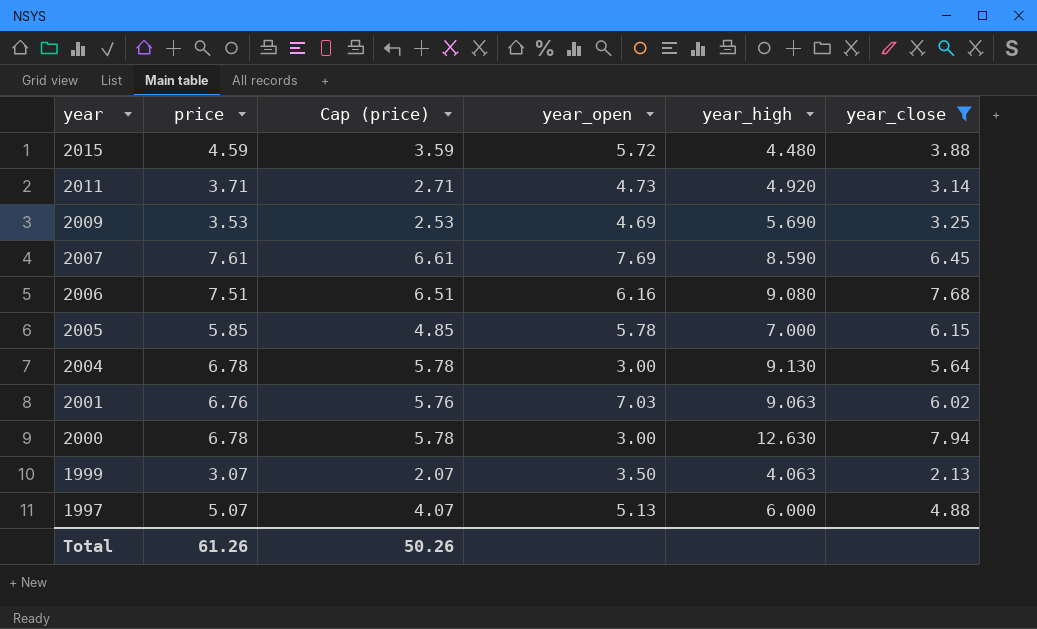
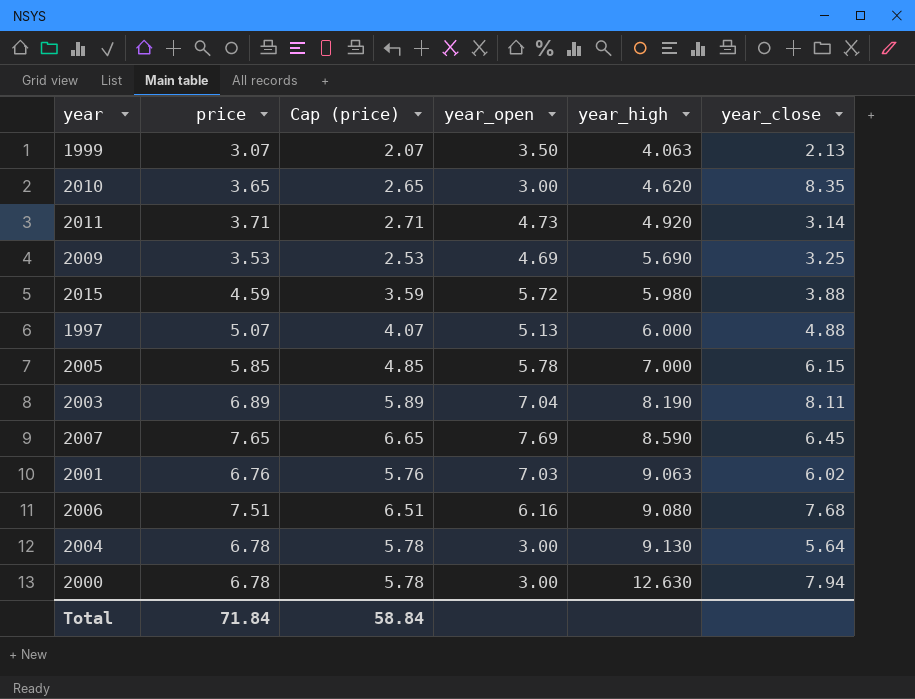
filter: year_close <= 7.94 -> none
row order: year descending -> year_high ascending
2015 | year_high: 4.480 -> 5.980
2007 | price: 7.61 -> 7.65
2007 | Cap (price): 6.61 -> 6.65
Total | price: 61.26 -> 71.84
Total | Cap (price): 50.26 -> 58.84

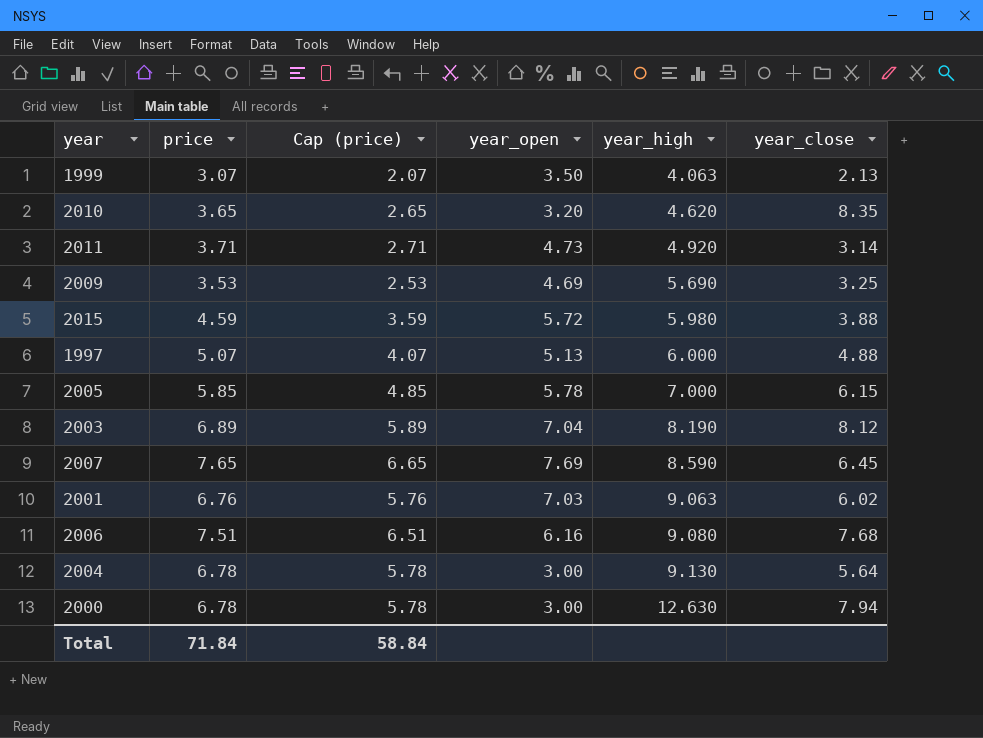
2010 | year_open: 3.00 -> 3.20
2003 | year_close: 8.11 -> 8.12

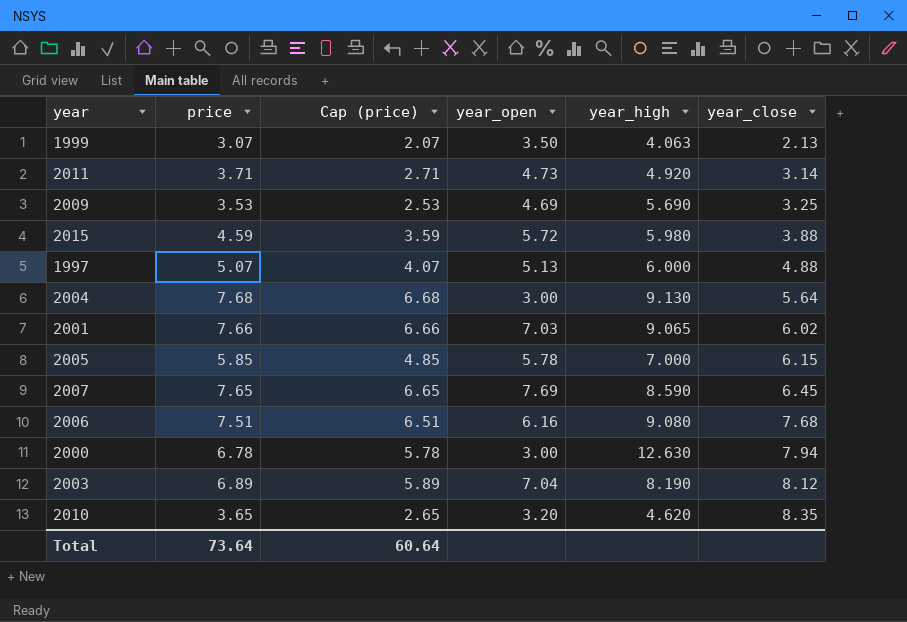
row order: year_high ascending -> year_close ascending
2004 | price: 6.78 -> 7.68
2004 | Cap (price): 5.78 -> 6.68
2001 | price: 6.76 -> 7.66
2001 | Cap (price): 5.76 -> 6.66
2001 | year_high: 9.063 -> 9.065
Total | price: 71.84 -> 73.64
Total | Cap (price): 58.84 -> 60.64

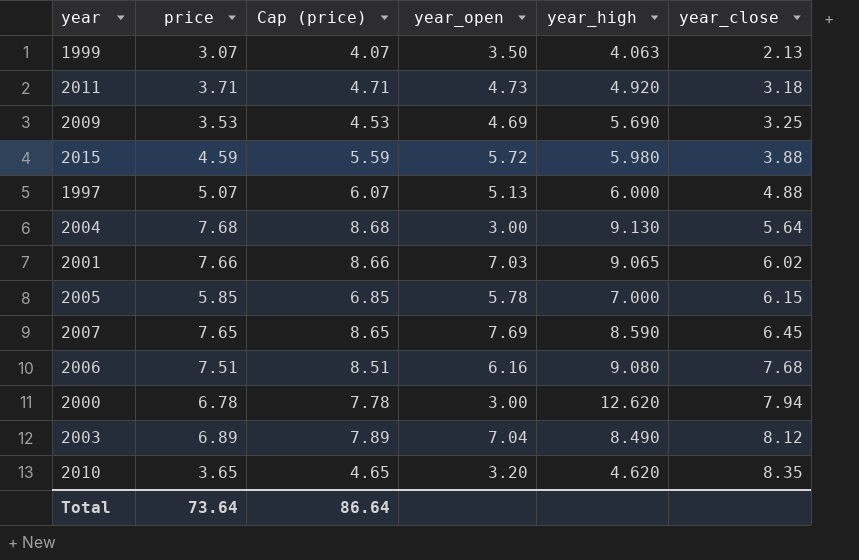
column Cap (price) | formula: [price] - 1 -> [price] + 1
2011 | year_close: 3.14 -> 3.18
2000 | year_high: 12.630 -> 12.620
2003 | year_high: 8.190 -> 8.490
Total | Cap (price): 60.64 -> 86.64

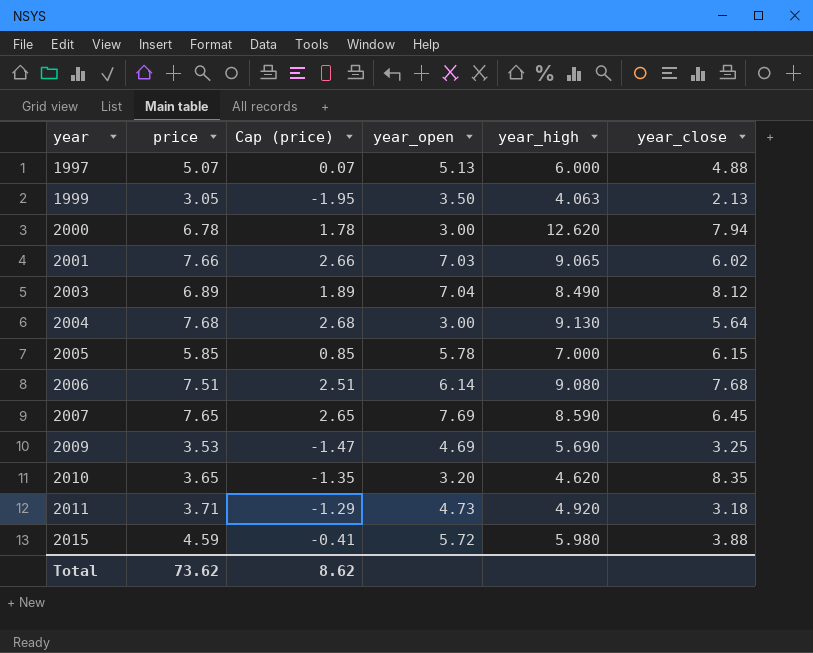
row order: year_close ascending -> year ascending
column Cap (price) | formula: [price] + 1 -> [price] - 5
1999 | price: 3.07 -> 3.05
2006 | year_open: 6.16 -> 6.14
Total | price: 73.64 -> 73.62
Total | Cap (price): 86.64 -> 8.62

